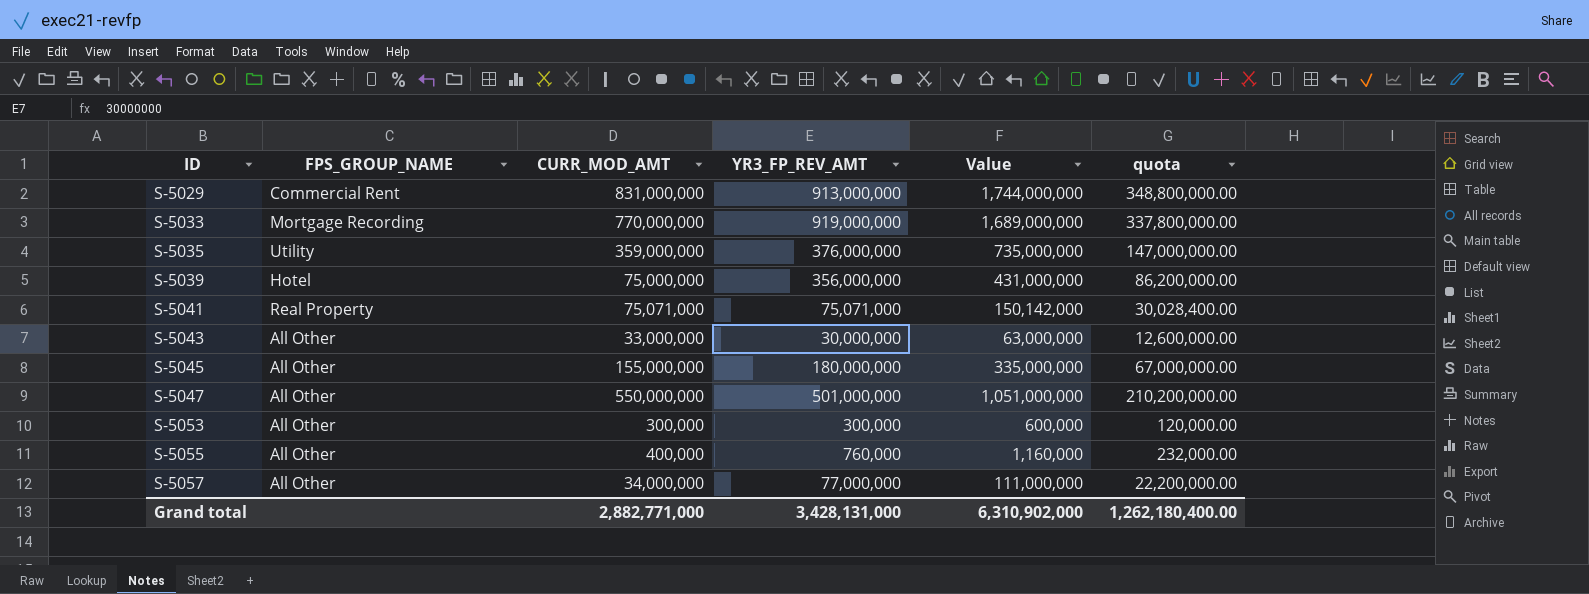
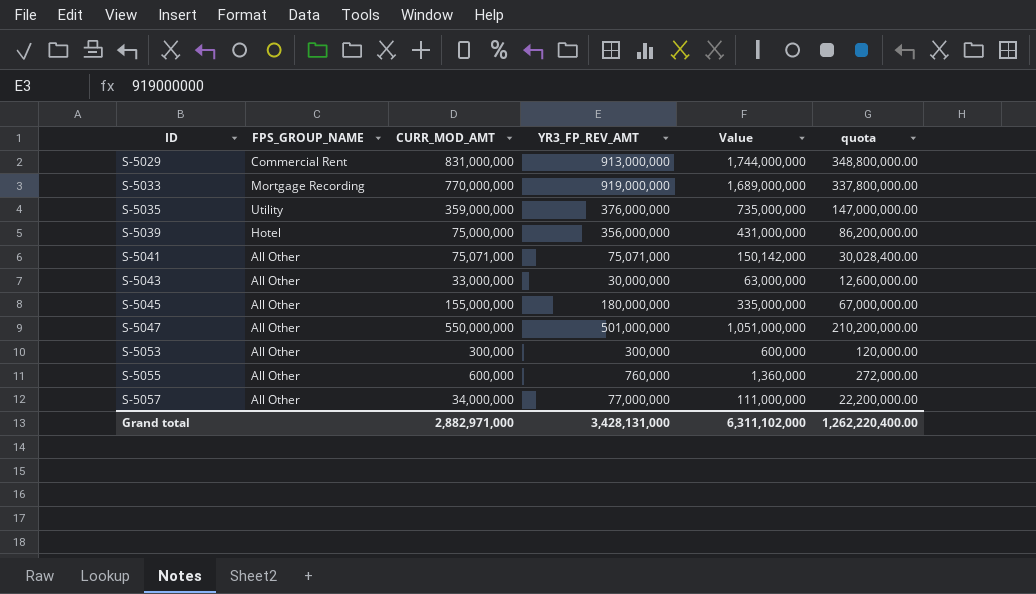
S-5041 | FPS_GROUP_NAME: Real Property -> All Other
S-5055 | CURR_MOD_AMT: 400,000 -> 600,000
S-5055 | Value: 1,160,000 -> 1,360,000
S-5055 | quota: 232,000.00 -> 272,000.00
Grand total | CURR_MOD_AMT: 2,882,771,000 -> 2,882,971,000
Grand total | Value: 6,310,902,000 -> 6,311,102,000
Grand total | quota: 1,262,180,400.00 -> 1,262,220,400.00

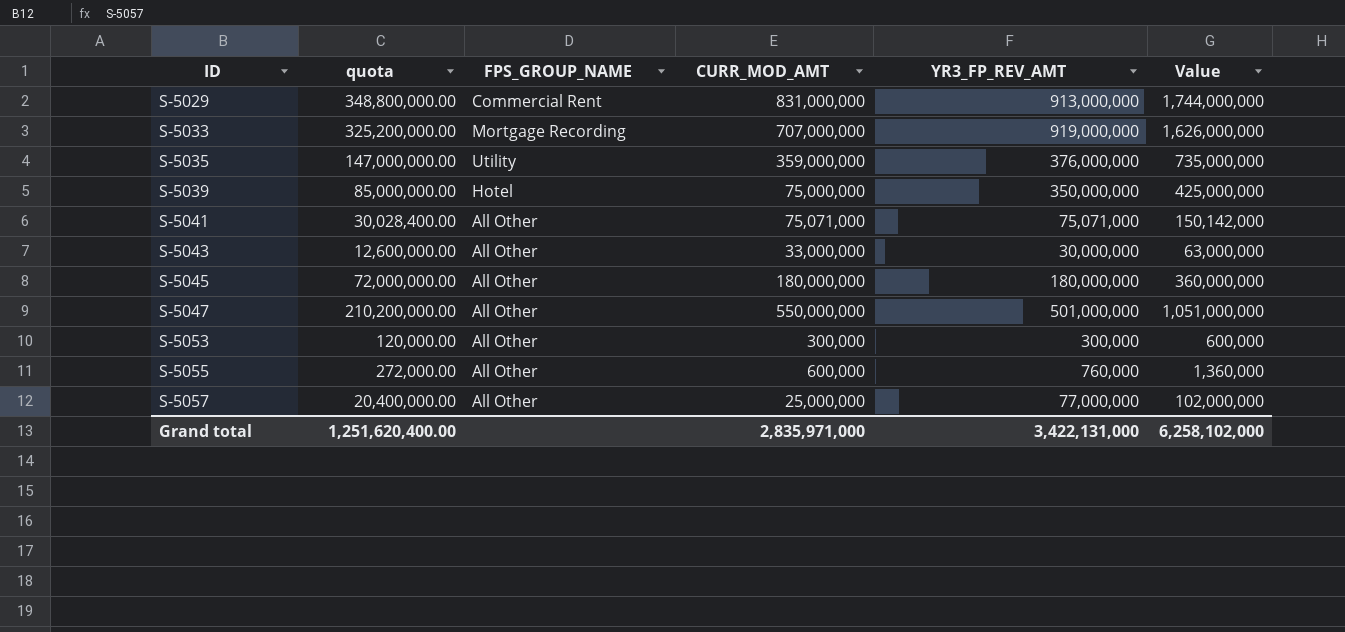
column quota | position: 6 -> 2
S-5033 | quota: 337,800,000.00 -> 325,200,000.00
S-5033 | CURR_MOD_AMT: 770,000,000 -> 707,000,000
S-5033 | Value: 1,689,000,000 -> 1,626,000,000
S-5039 | quota: 86,200,000.00 -> 85,000,000.00
S-5039 | YR3_FP_REV_AMT: 356,000,000 -> 350,000,000
S-5039 | Value: 431,000,000 -> 425,000,000
S-5045 | quota: 67,000,000.00 -> 72,000,000.00
S-5045 | CURR_MOD_AMT: 155,000,000 -> 180,000,000
S-5045 | Value: 335,000,000 -> 360,000,000
S-5057 | quota: 22,200,000.00 -> 20,400,000.00
S-5057 | CURR_MOD_AMT: 34,000,000 -> 25,000,000
S-5057 | Value: 111,000,000 -> 102,000,000
Grand total | quota: 1,262,220,400.00 -> 1,251,620,400.00
Grand total | CURR_MOD_AMT: 2,882,971,000 -> 2,835,971,000
Grand total | YR3_FP_REV_AMT: 3,428,131,000 -> 3,422,131,000
Grand total | Value: 6,311,102,000 -> 6,258,102,000

